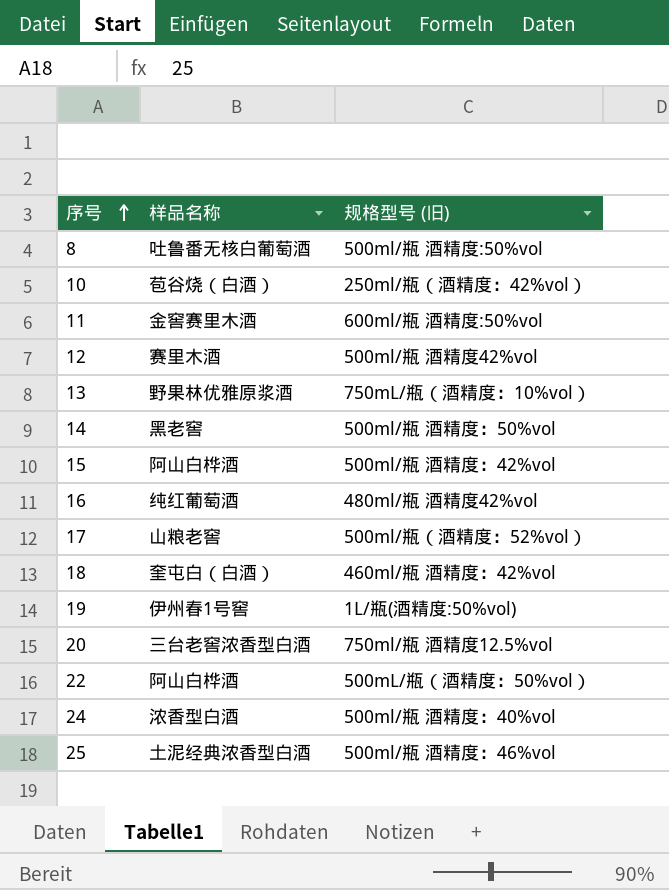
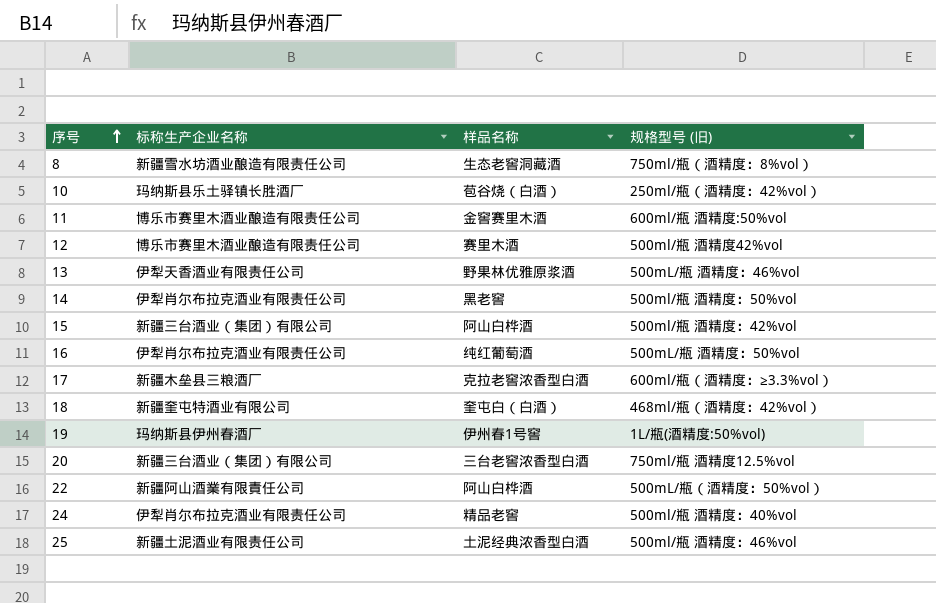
column 标称生产企业名称 | position: none -> 2
8 | 样品名称: 吐鲁番无核白葡萄酒 -> 生态老窖洞藏酒
8 | 规格型号 (旧): 500ml/瓶 酒精度:50%vol -> 750ml/瓶（酒精度：8%vol）
13 | 规格型号 (旧): 750mL/瓶（酒精度：10%vol） -> 500mL/瓶 酒精度：46%vol
16 | 规格型号 (旧): 480ml/瓶 酒精度42%vol -> 500mL/瓶 酒精度：50%vol
17 | 样品名称: 山粮老窖 -> 克拉老窖浓香型白酒
17 | 规格型号 (旧): 500ml/瓶（酒精度：52%vol） -> 600ml/瓶（酒精度：≥3.3%vol）
18 | 规格型号 (旧): 460ml/瓶 酒精度：42%vol -> 468ml/瓶（酒精度：42%vol）
24 | 样品名称: 浓香型白酒 -> 精品老窖

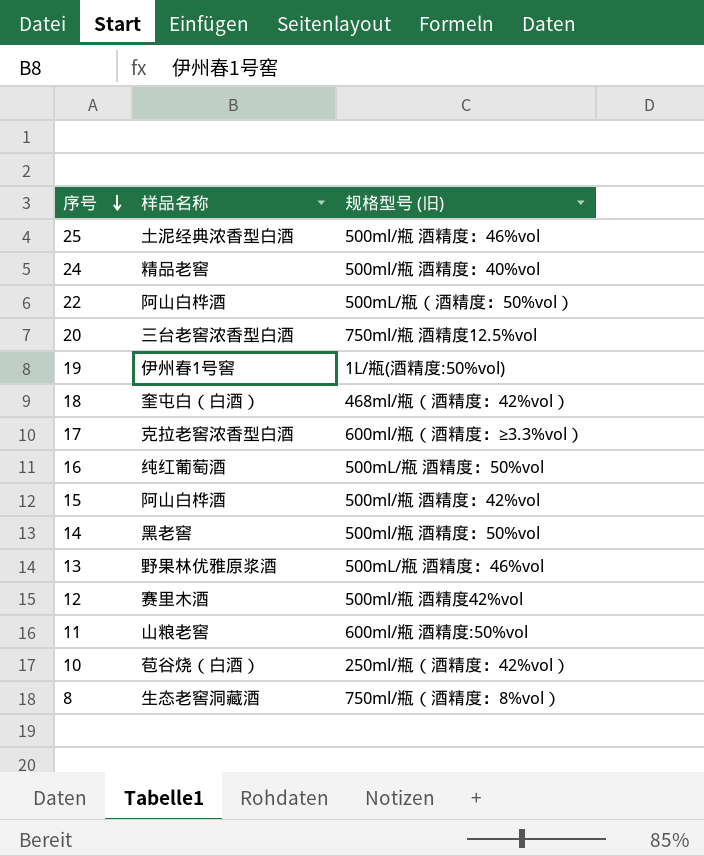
row order: 序号 ascending -> 序号 descending
column 标称生产企业名称 | position: 2 -> none
11 | 样品名称: 金窖赛里木酒 -> 山粮老窖

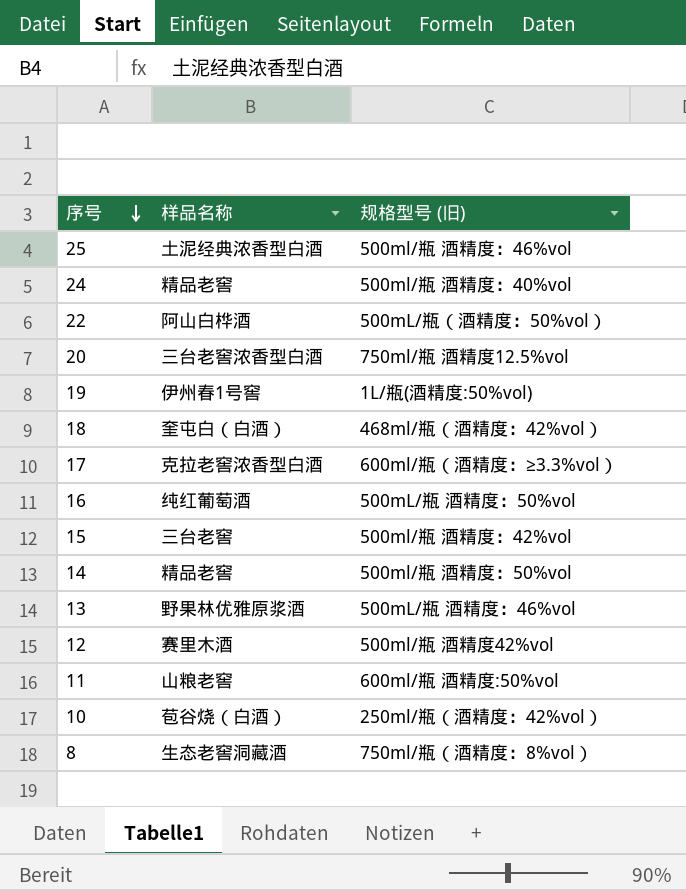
15 | 样品名称: 阿山白桦酒 -> 三台老窖
14 | 样品名称: 黑老窖 -> 精品老窖

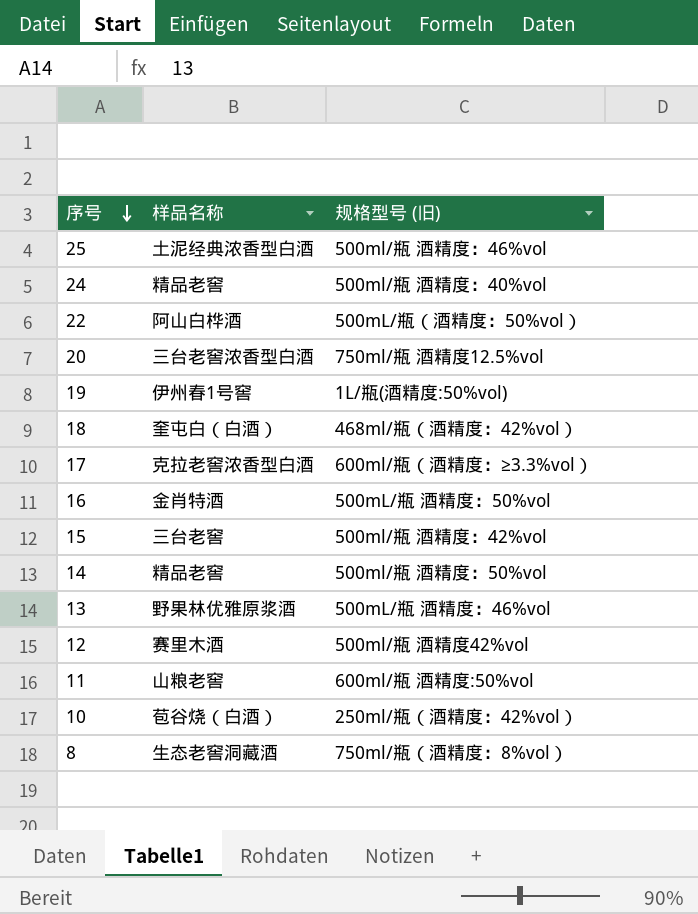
16 | 样品名称: 纯红葡萄酒 -> 金肖特酒

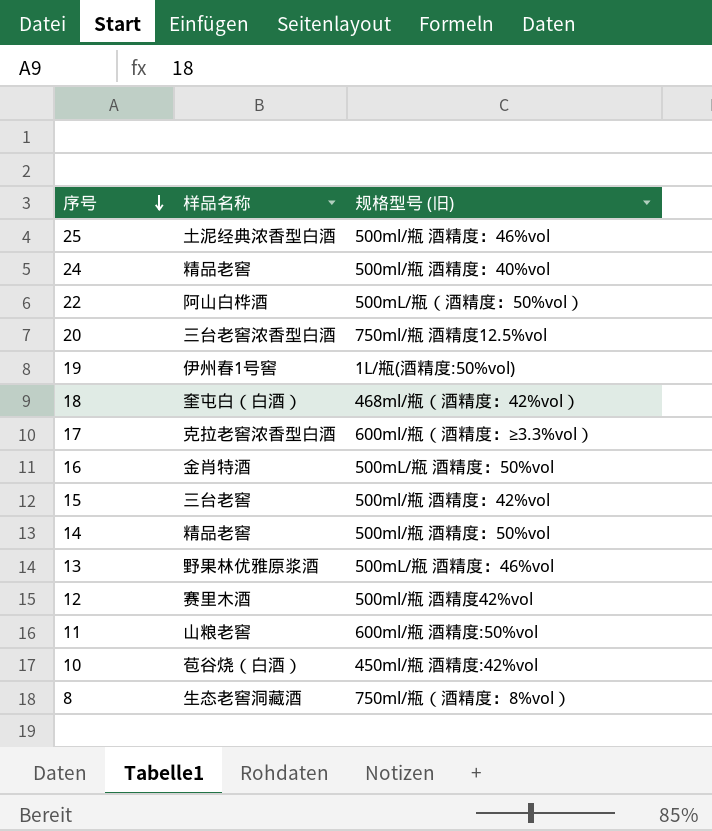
10 | 规格型号 (旧): 250ml/瓶（酒精度：42%vol） -> 450ml/瓶 酒精度:42%vol

